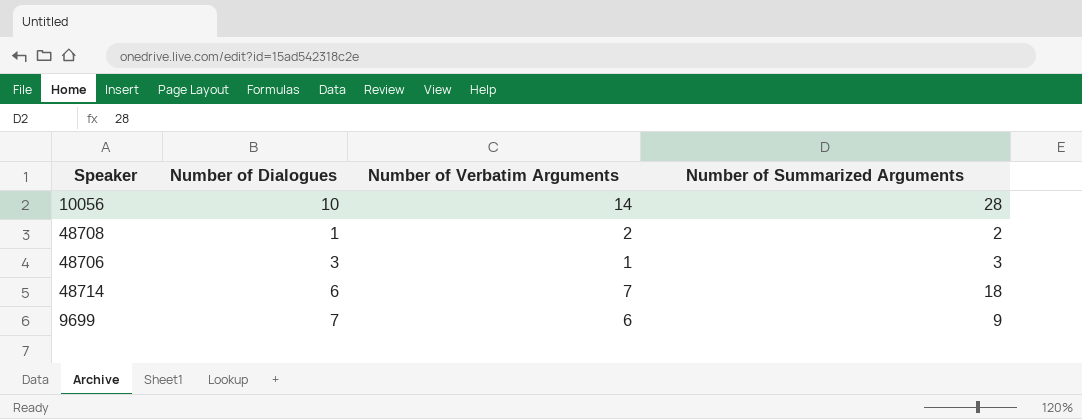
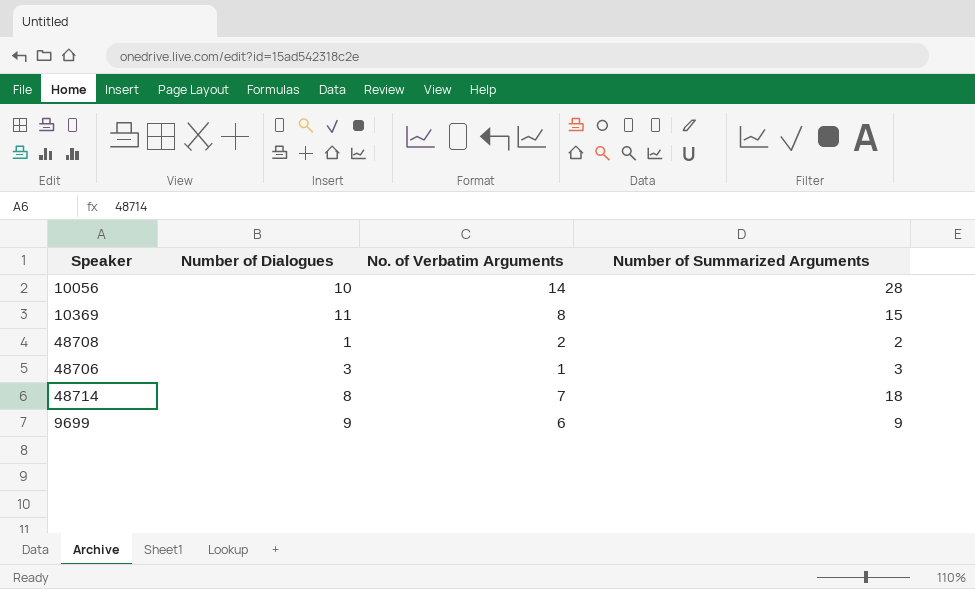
column name: Number of Verbatim Arguments -> No. of Verbatim Arguments
row 10369: none -> 11 | 8 | 15
48714 | Number of Dialogues: 6 -> 8
9699 | Number of Dialogues: 7 -> 9

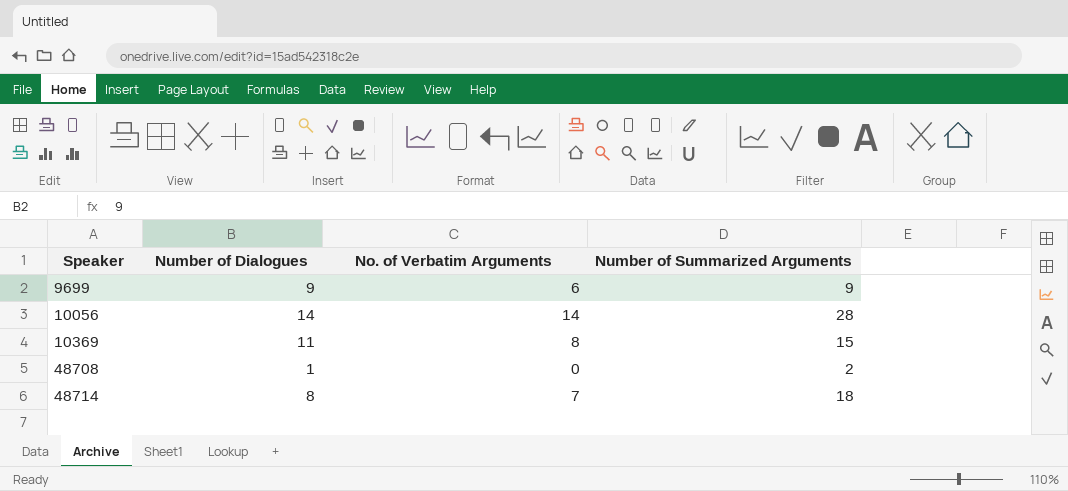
row order: none -> Speaker ascending
row 48706: 3 | 1 | 3 -> none
10056 | Number of Dialogues: 10 -> 14
48708 | No. of Verbatim Arguments: 2 -> 0

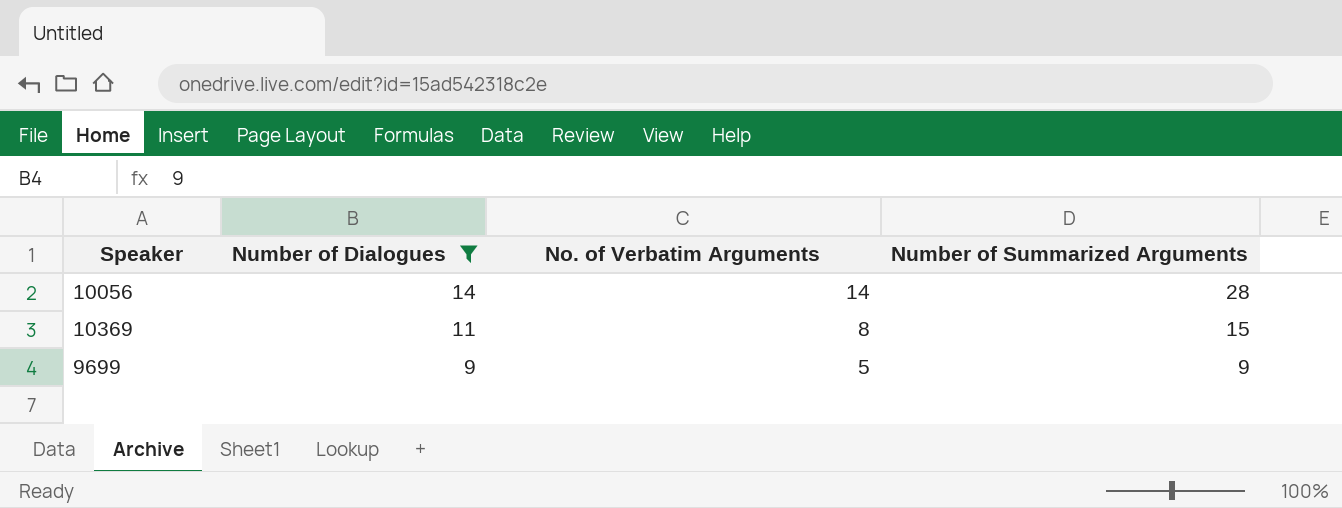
filter: none -> Number of Dialogues >= 9
row order: Speaker ascending -> Number of Dialogues descending
9699 | No. of Verbatim Arguments: 6 -> 5

